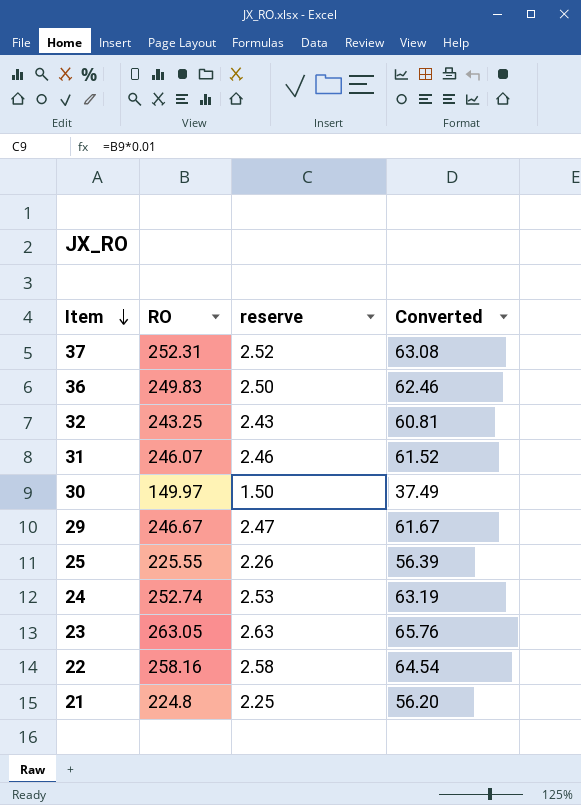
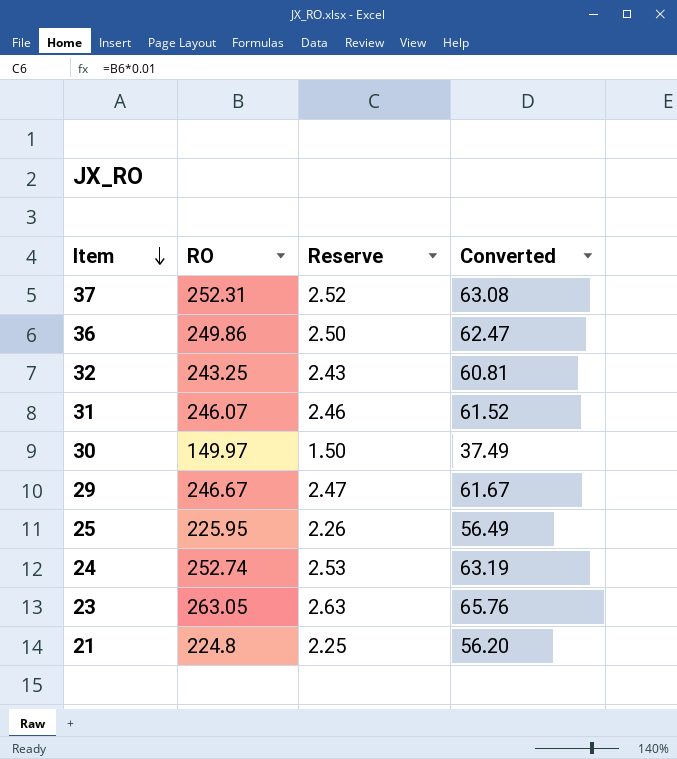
column name: reserve -> Reserve
row 22: 258.16 | 2.58 | 64.54 -> none
36 | RO: 249.83 -> 249.86
36 | Converted: 62.46 -> 62.47
25 | RO: 225.55 -> 225.95
25 | Converted: 56.39 -> 56.49

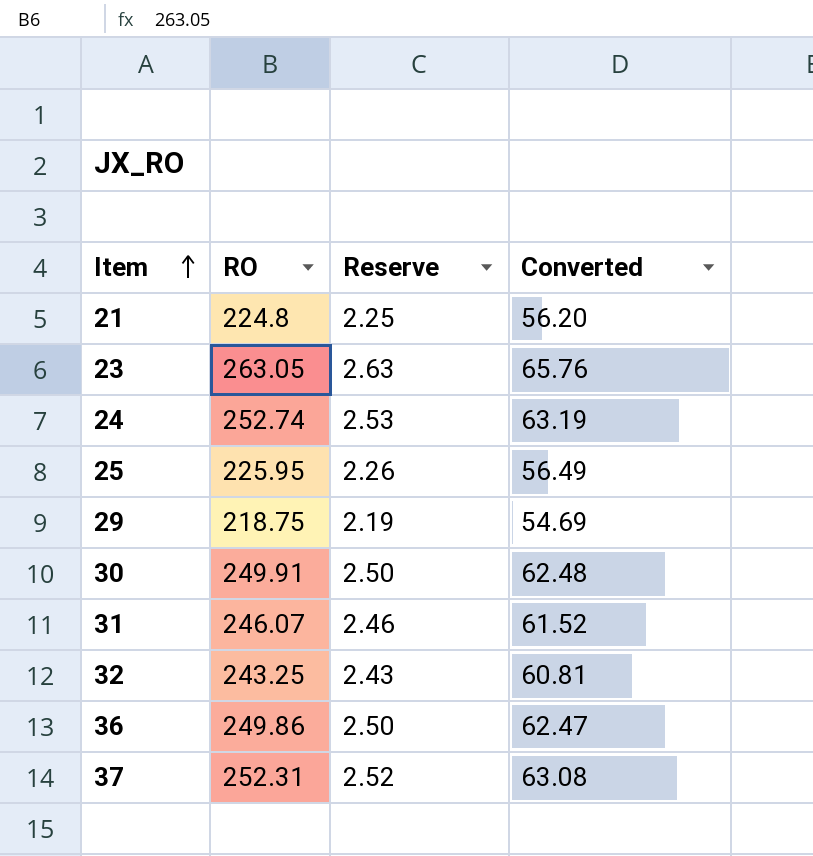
row order: Item descending -> Item ascending
29 | RO: 246.67 -> 218.75
29 | Reserve: 2.47 -> 2.19
29 | Converted: 61.67 -> 54.69
30 | RO: 149.97 -> 249.91
30 | Reserve: 1.50 -> 2.50
30 | Converted: 37.49 -> 62.48

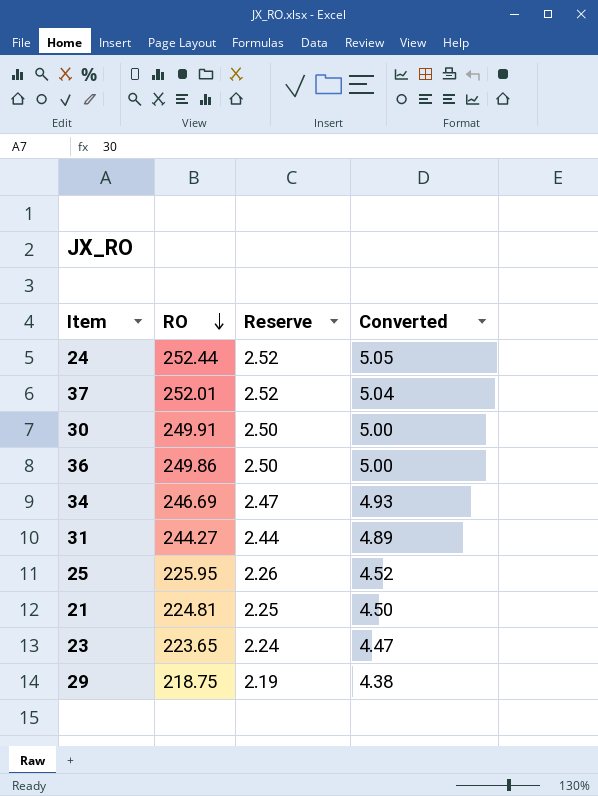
row order: Item ascending -> RO descending
column Converted | formula: [RO] * 0.25 -> [RO] * 0.02
row 32: 243.25 | 2.43 | 60.81 -> none
24 | RO: 252.74 -> 252.44
24 | Reserve: 2.53 -> 2.52
37 | RO: 252.31 -> 252.01
row 34: none -> 246.69 | 2.47 | 4.93
31 | RO: 246.07 -> 244.27
31 | Reserve: 2.46 -> 2.44
21 | RO: 224.8 -> 224.81
23 | RO: 263.05 -> 223.65
23 | Reserve: 2.63 -> 2.24

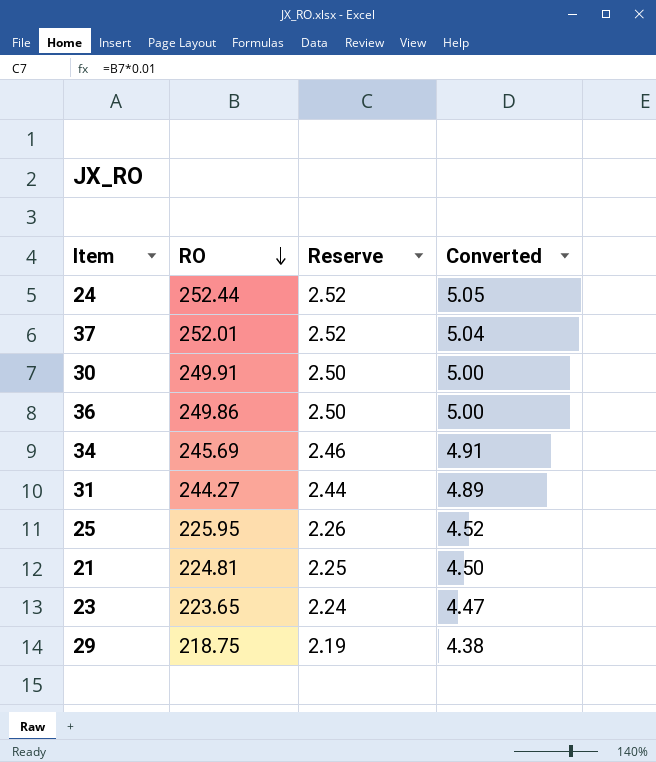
34 | RO: 246.69 -> 245.69
34 | Reserve: 2.47 -> 2.46
34 | Converted: 4.93 -> 4.91

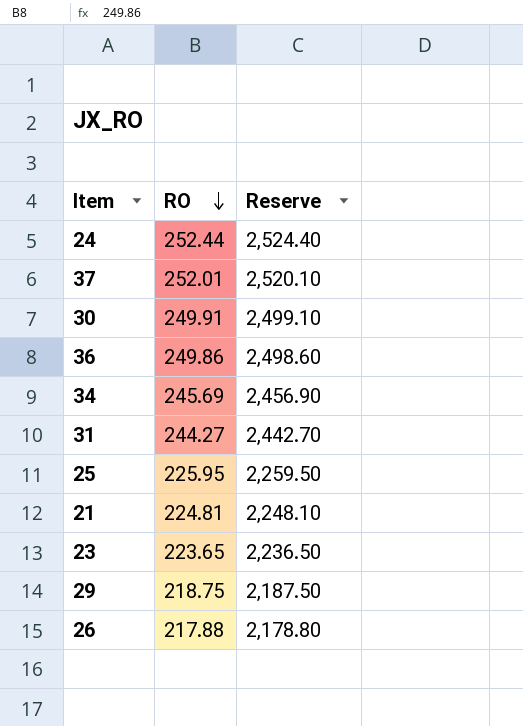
column Converted | formula: [RO] * 0.02 -> none
column Reserve | formula: [RO] * 0.01 -> [RO] * 10
row 26: none -> 217.88 | 2,178.80

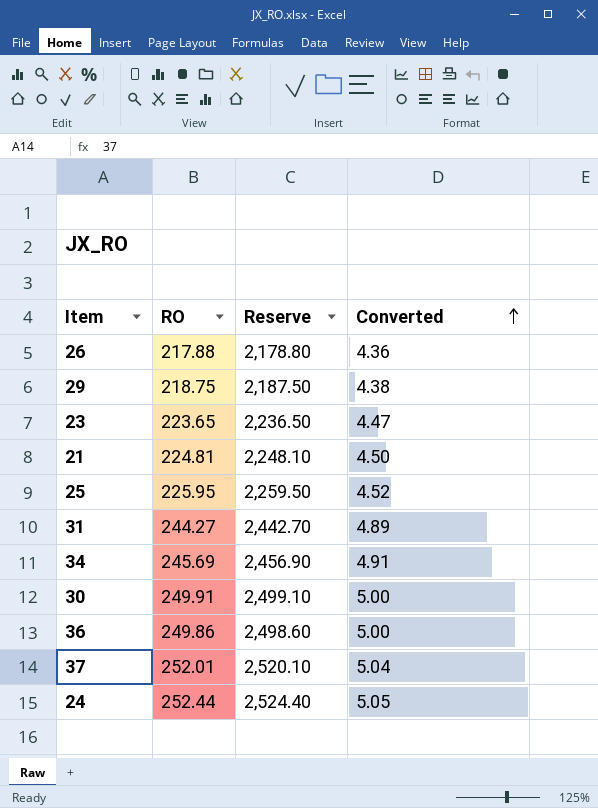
row order: RO descending -> Converted ascending
column Converted | formula: none -> [RO] * 0.02

